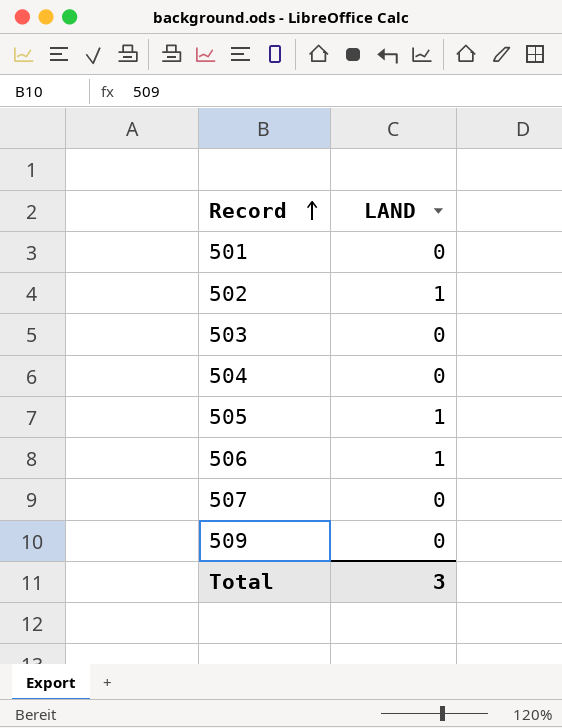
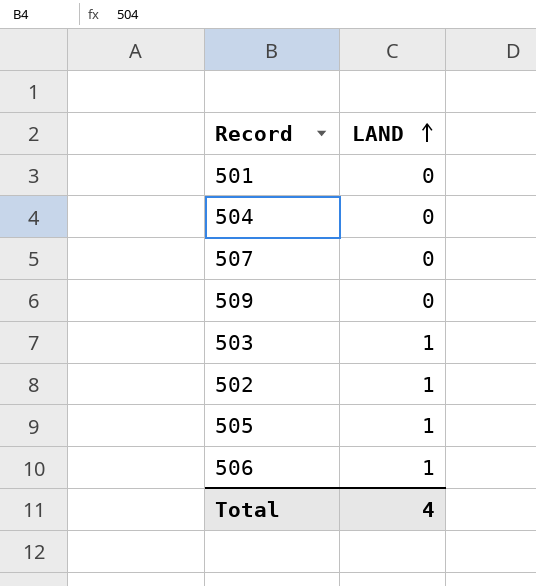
row order: Record ascending -> LAND ascending
503 | LAND: 0 -> 1
Total | LAND: 3 -> 4

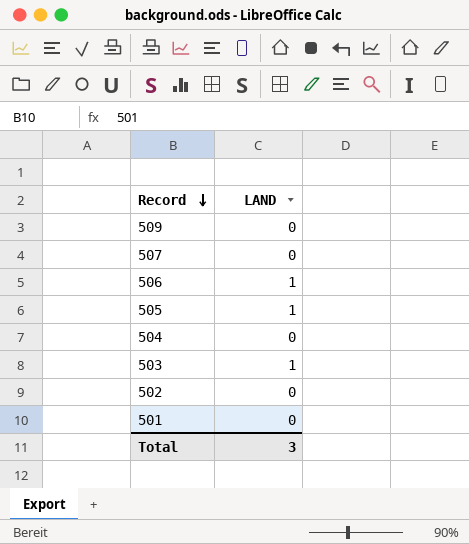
row order: LAND ascending -> Record descending
502 | LAND: 1 -> 0
Total | LAND: 4 -> 3

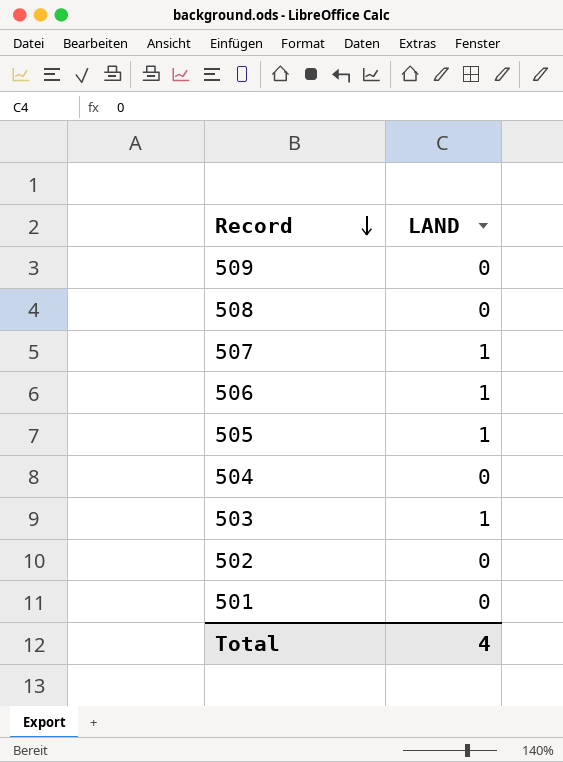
row 508: none -> 0
507 | LAND: 0 -> 1
Total | LAND: 3 -> 4

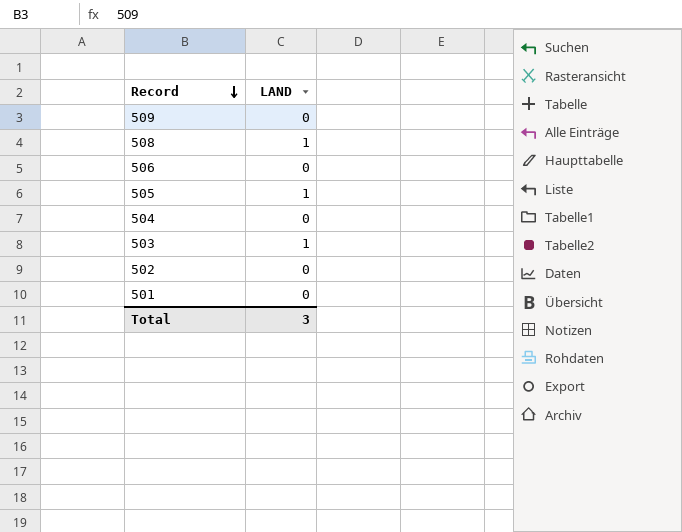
row 507: 1 -> none
508 | LAND: 0 -> 1
506 | LAND: 1 -> 0
Total | LAND: 4 -> 3

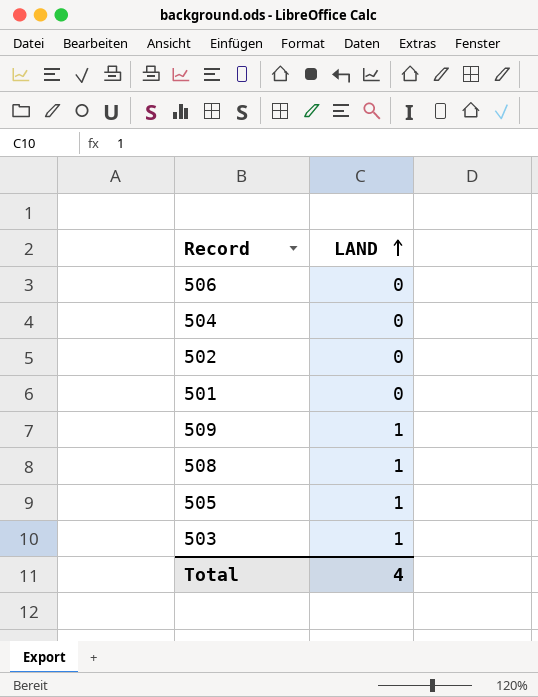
row order: Record descending -> LAND ascending
509 | LAND: 0 -> 1
Total | LAND: 3 -> 4

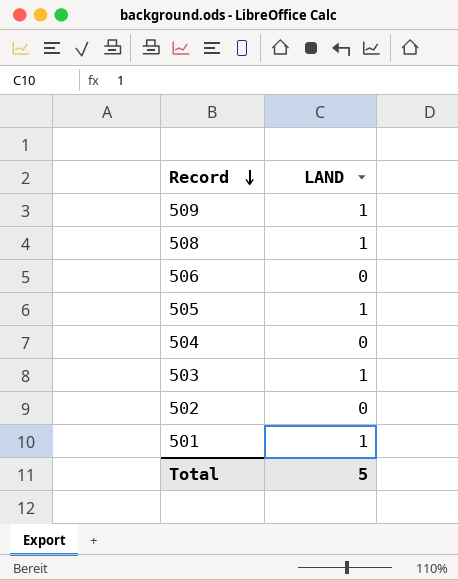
row order: LAND ascending -> Record descending
501 | LAND: 0 -> 1
Total | LAND: 4 -> 5

